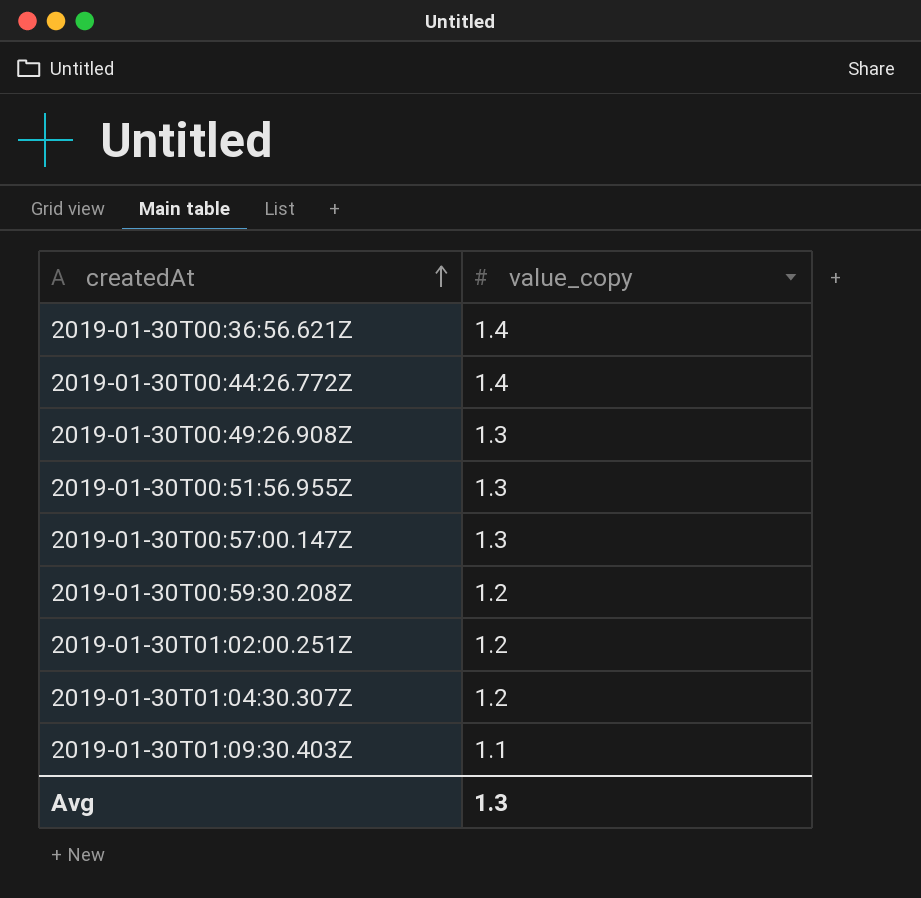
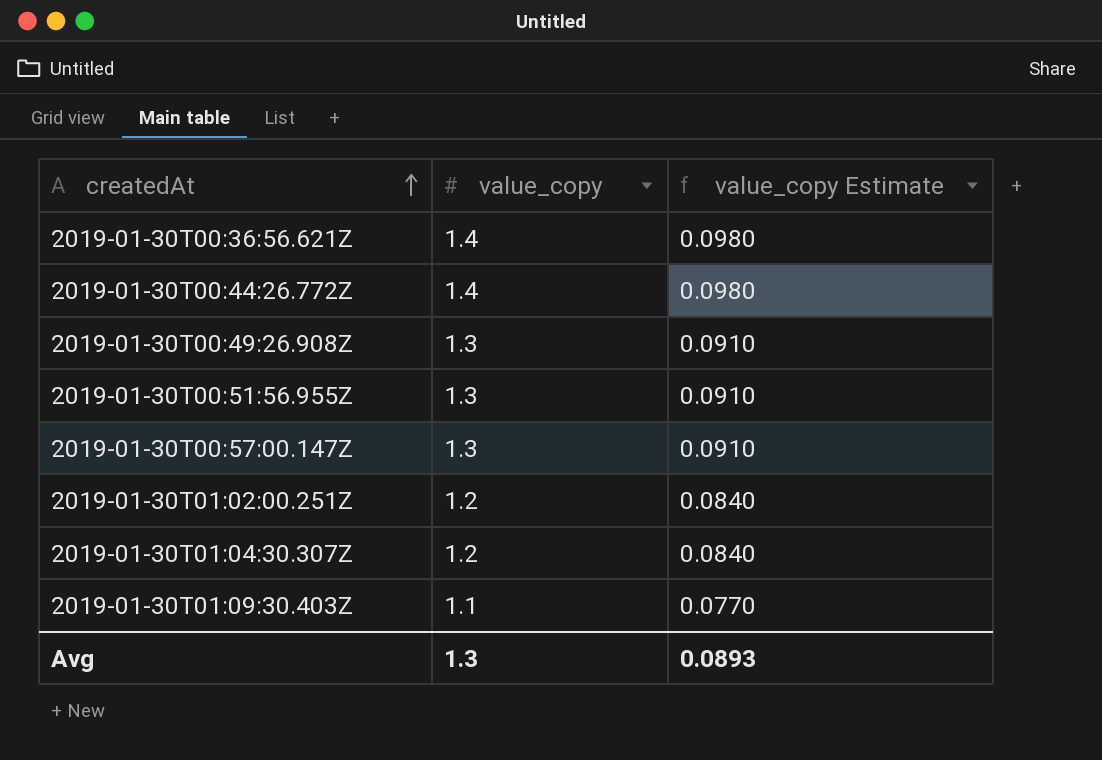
column value_copy Estimate | formula: none -> [value_copy] * 0.07
row 2019-01-30T00:59:30.208Z: 1.2 -> none

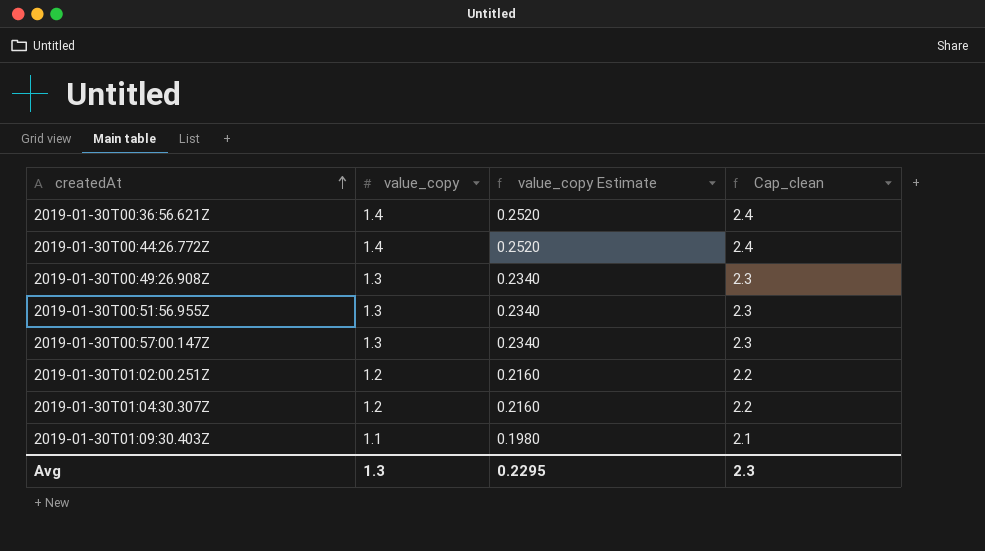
column value_copy Estimate | formula: [value_copy] * 0.07 -> [value_copy] * 0.18
column Cap_clean | formula: none -> [value_copy] + 1
Avg | value_copy Estimate: 0.0893 -> 0.2295

